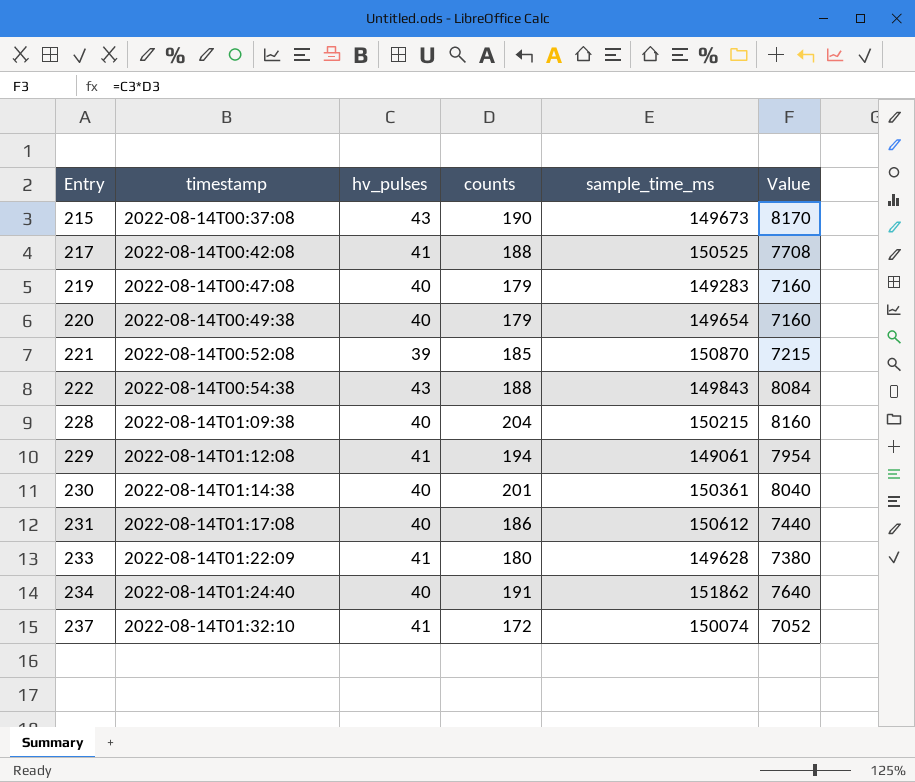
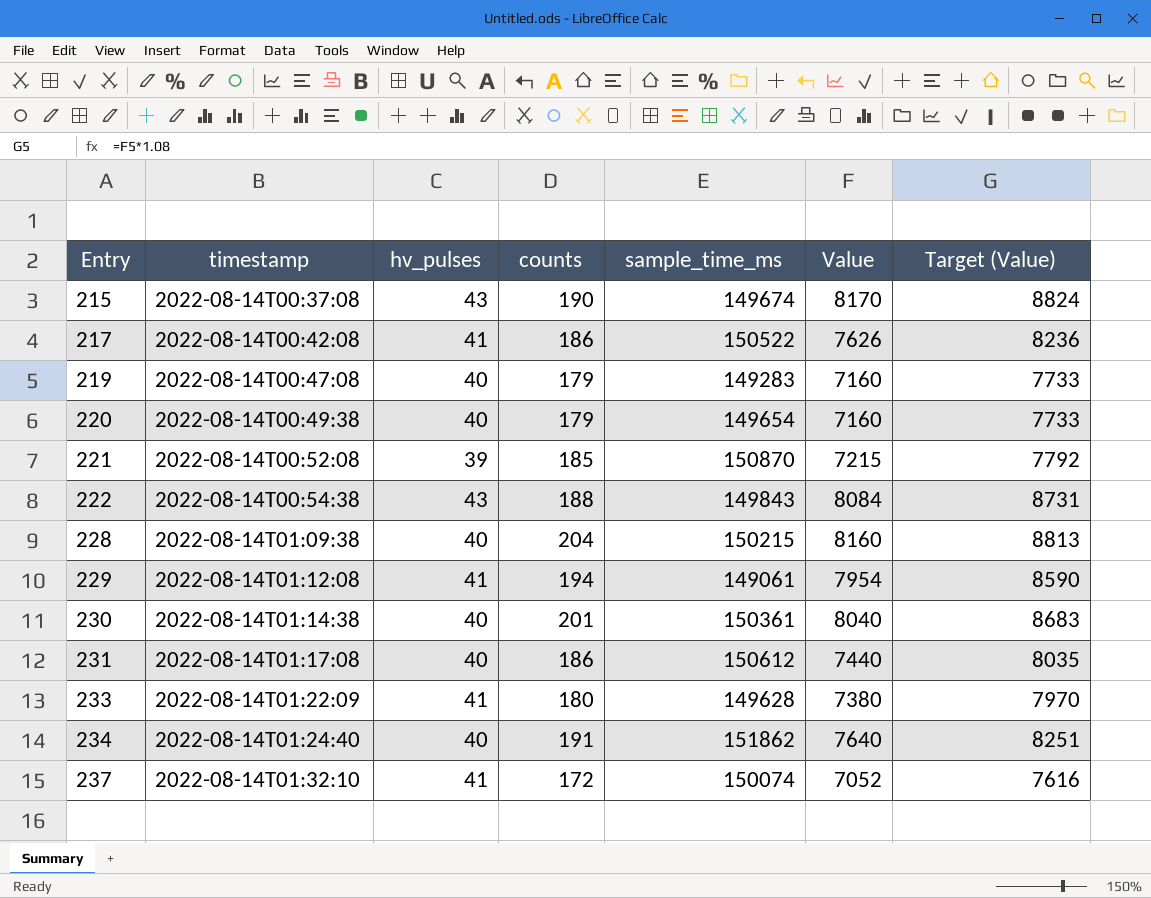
column Target (Value) | formula: none -> [Value] * 1.08
215 | sample_time_ms: 149673 -> 149674
217 | counts: 188 -> 186
217 | sample_time_ms: 150525 -> 150522
217 | Value: 7708 -> 7626

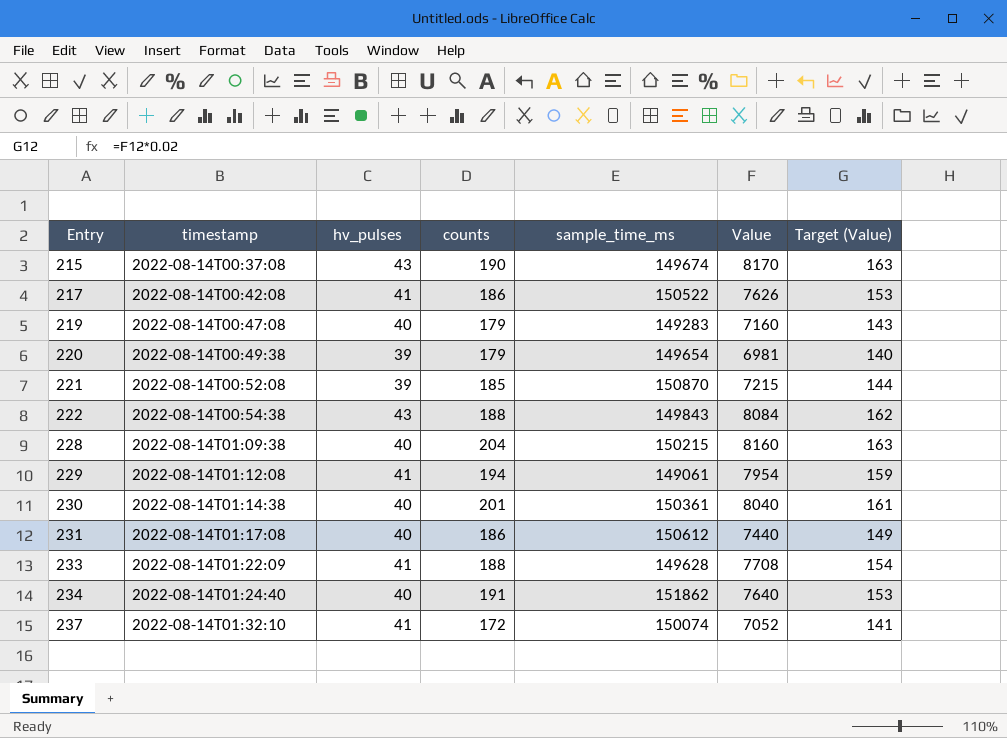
column Target (Value) | formula: [Value] * 1.08 -> [Value] * 0.02
220 | hv_pulses: 40 -> 39
220 | Value: 7160 -> 6981
233 | counts: 180 -> 188
233 | Value: 7380 -> 7708

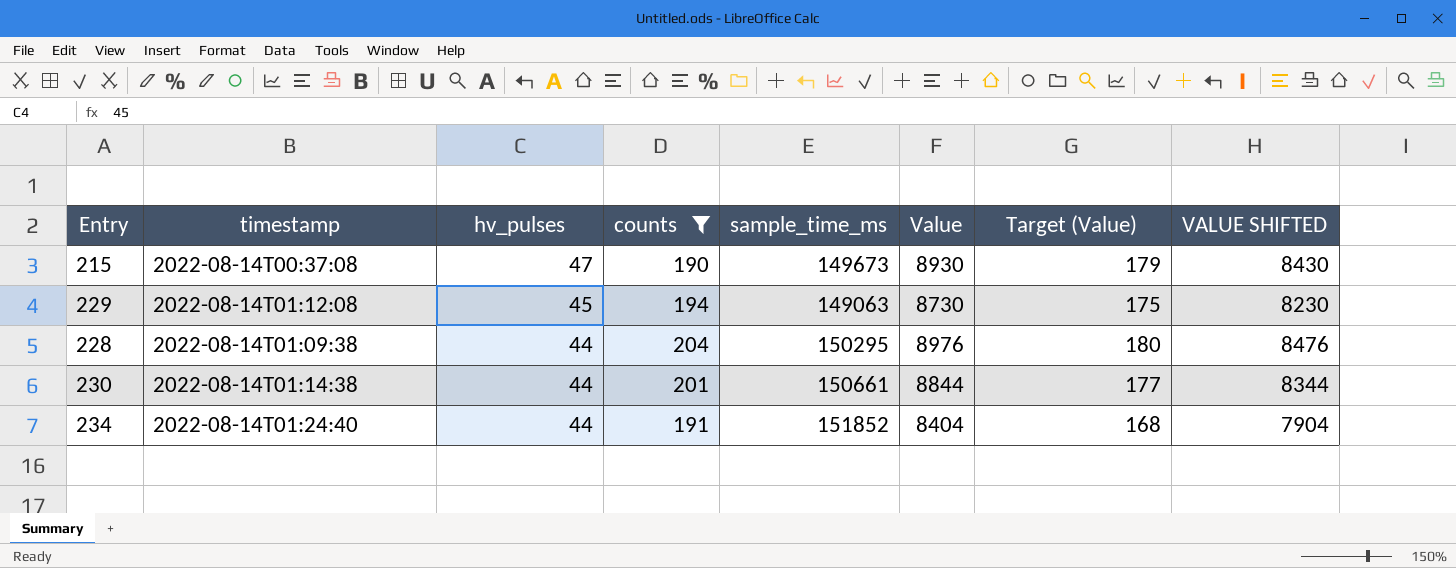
filter: none -> counts >= 190
row order: Entry ascending -> hv_pulses descending
column VALUE SHIFTED | formula: none -> [Value] - 500
215 | hv_pulses: 43 -> 47
215 | sample_time_ms: 149674 -> 149673
215 | Value: 8170 -> 8930
215 | Target (Value): 163 -> 179
229 | hv_pulses: 41 -> 45
229 | sample_time_ms: 149061 -> 149063
229 | Value: 7954 -> 8730
229 | Target (Value): 159 -> 175
228 | hv_pulses: 40 -> 44
228 | sample_time_ms: 150215 -> 150295
228 | Value: 8160 -> 8976
228 | Target (Value): 163 -> 180
230 | hv_pulses: 40 -> 44
230 | sample_time_ms: 150361 -> 150661
230 | Value: 8040 -> 8844
230 | Target (Value): 161 -> 177
234 | hv_pulses: 40 -> 44
234 | sample_time_ms: 151862 -> 151852
234 | Value: 7640 -> 8404
234 | Target (Value): 153 -> 168

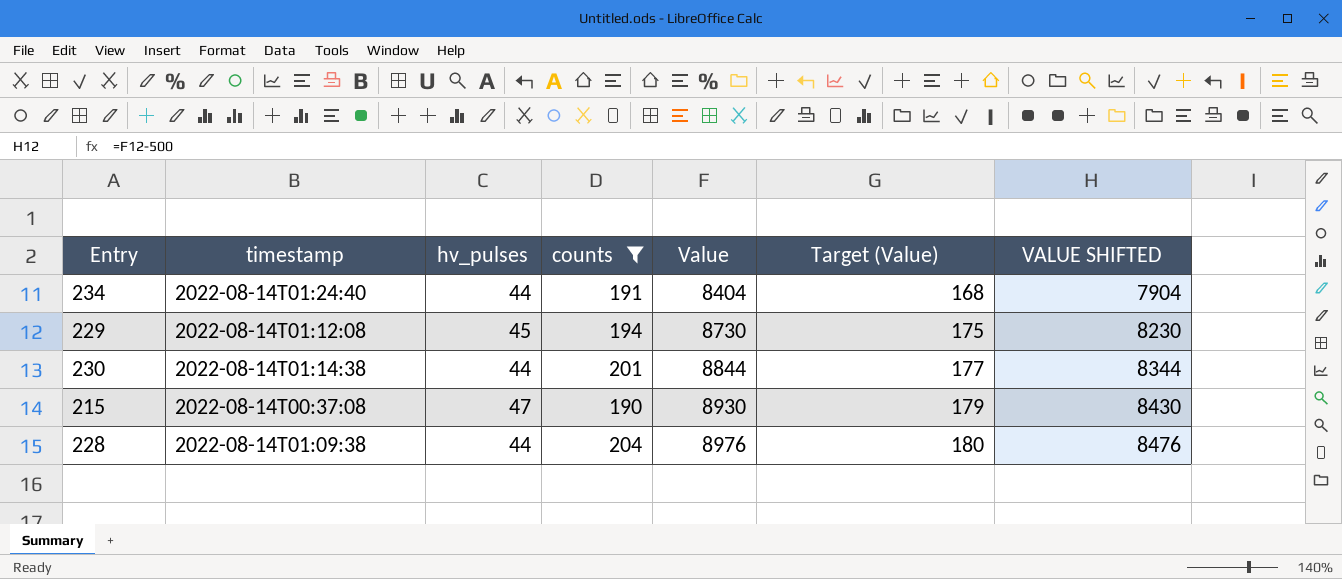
row order: hv_pulses descending -> Value ascending
column sample_time_ms | position: 5 -> none

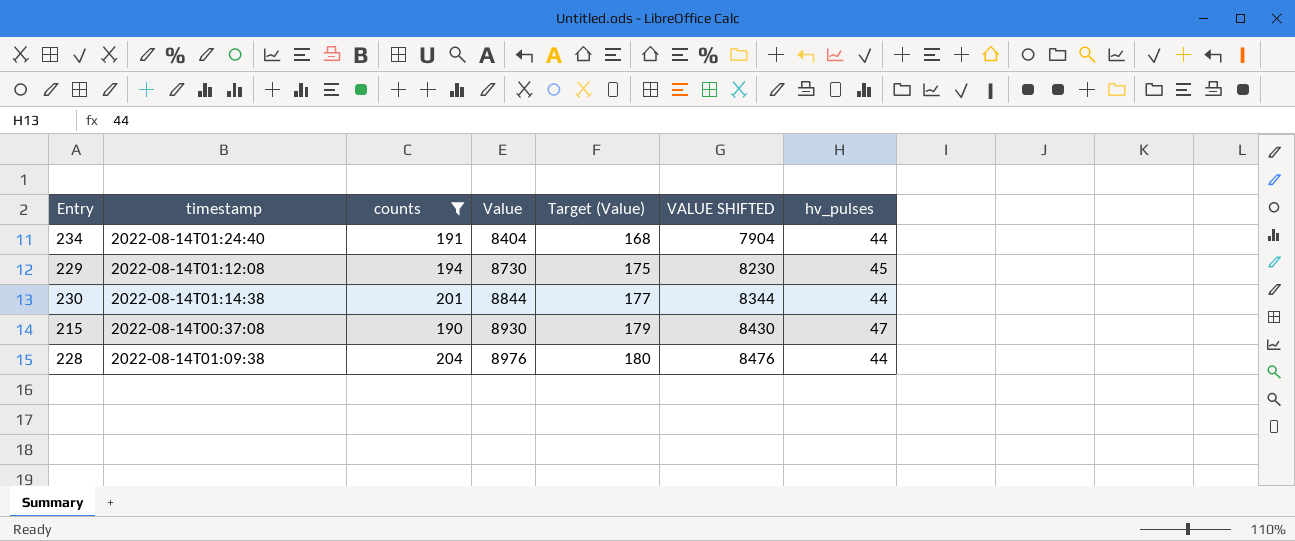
column hv_pulses | position: 3 -> 7

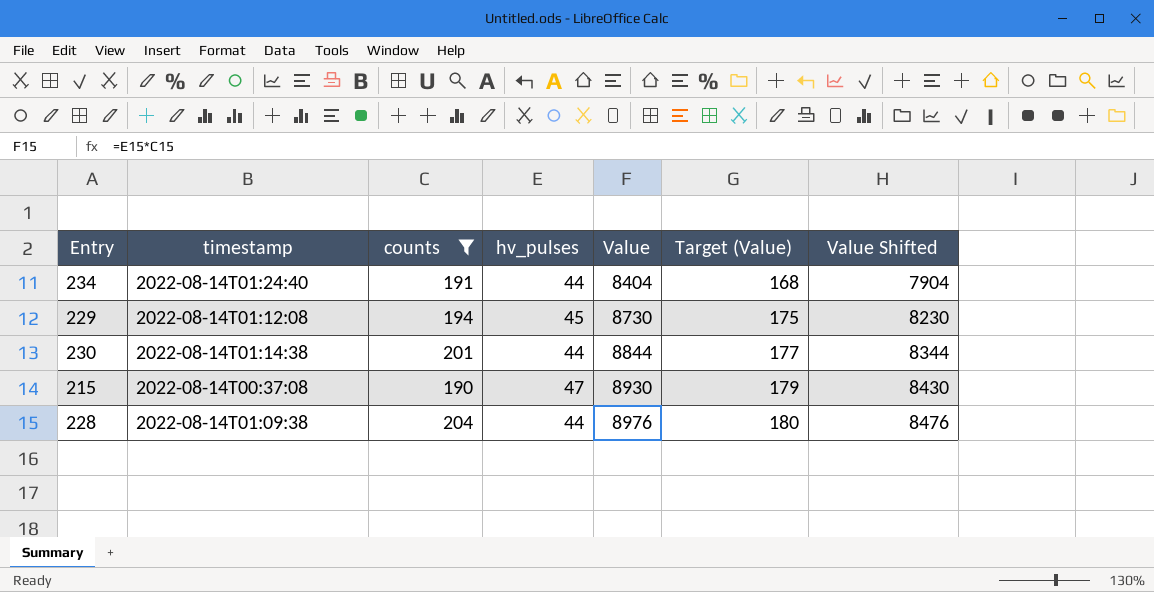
column hv_pulses | position: 7 -> 4
column name: VALUE SHIFTED -> Value Shifted

